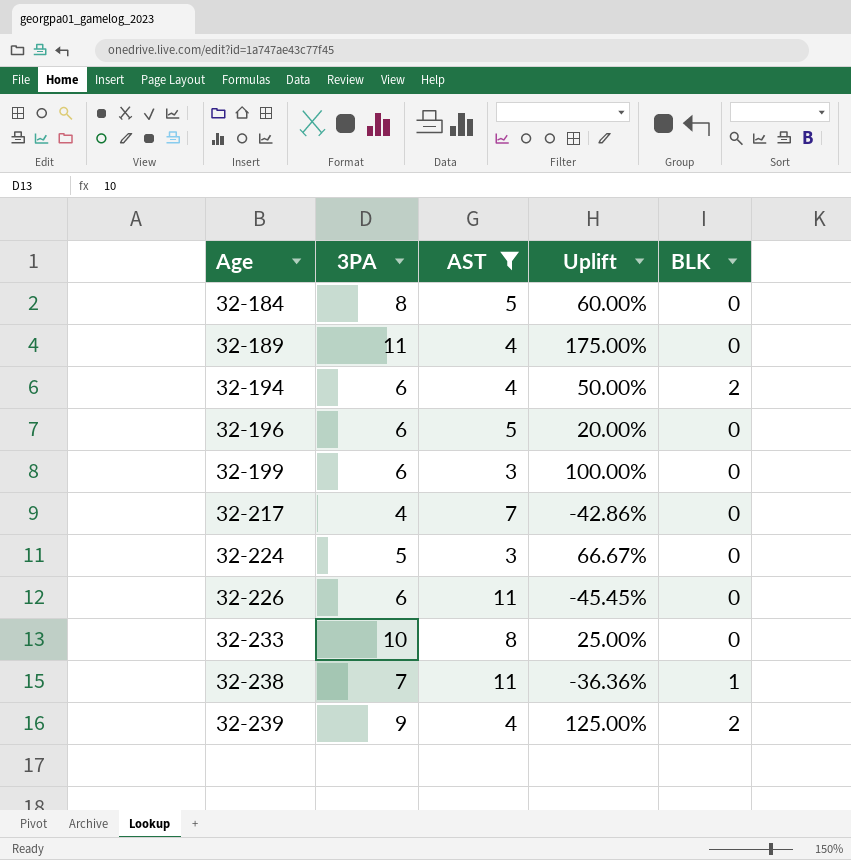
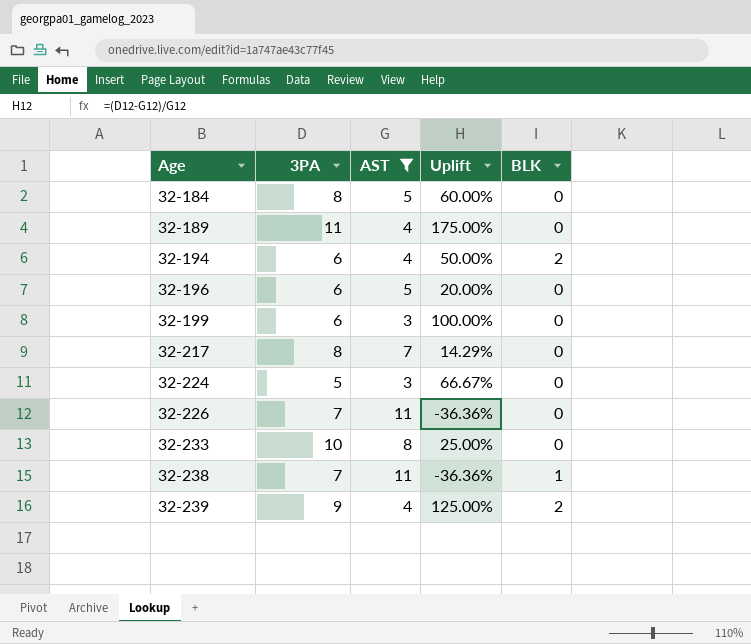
32-217 | 3PA: 4 -> 8
32-217 | Uplift: -42.86% -> 14.29%
32-226 | 3PA: 6 -> 7
32-226 | Uplift: -45.45% -> -36.36%

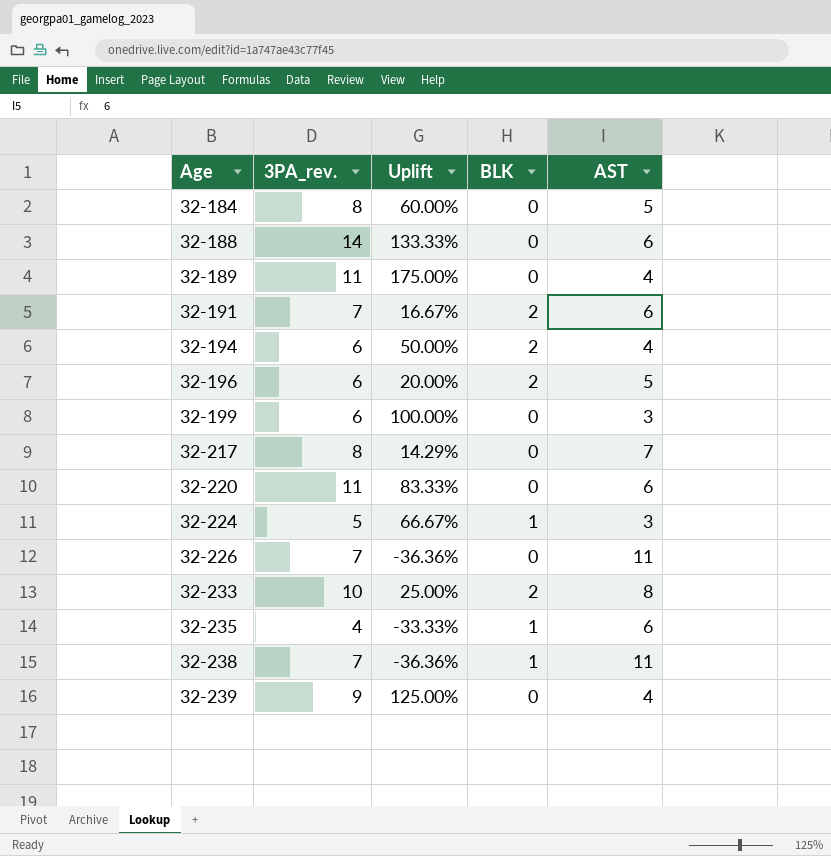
filter: AST != 6 -> none
column name: 3PA -> 3PA_rev.
column AST | position: 3 -> 5
32-196 | BLK: 0 -> 2
32-224 | BLK: 0 -> 1
32-233 | BLK: 0 -> 2
32-239 | BLK: 2 -> 0

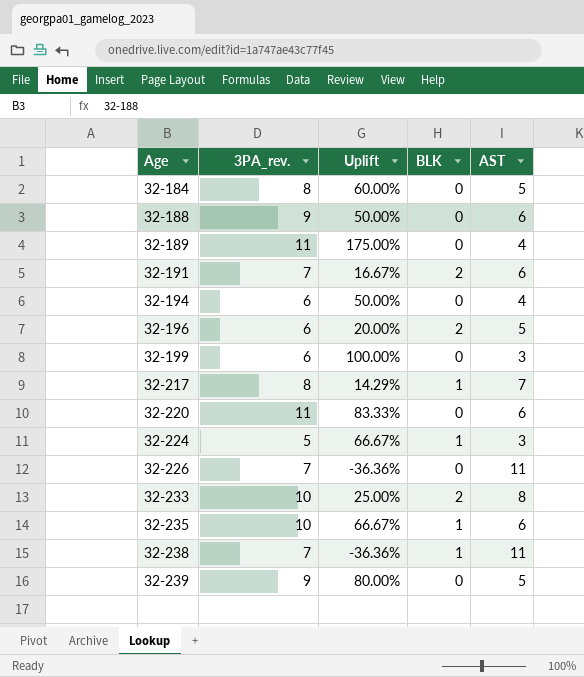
32-188 | 3PA_rev.: 14 -> 9
32-188 | Uplift: 133.33% -> 50.00%
32-194 | BLK: 2 -> 0
32-217 | BLK: 0 -> 1
32-235 | 3PA_rev.: 4 -> 10
32-235 | Uplift: -33.33% -> 66.67%
32-239 | Uplift: 125.00% -> 80.00%
32-239 | AST: 4 -> 5

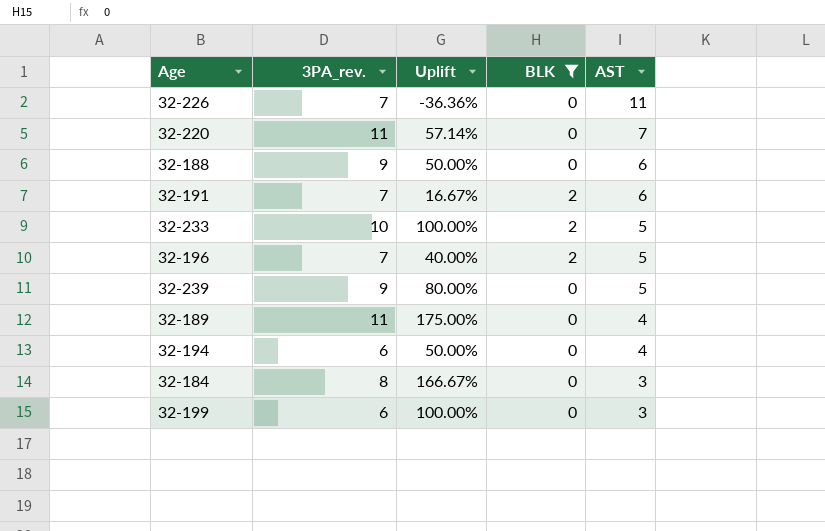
filter: none -> BLK != 1
row order: Age ascending -> AST descending
32-220 | Uplift: 83.33% -> 57.14%
32-220 | AST: 6 -> 7
32-233 | Uplift: 25.00% -> 100.00%
32-233 | AST: 8 -> 5
32-196 | 3PA_rev.: 6 -> 7
32-196 | Uplift: 20.00% -> 40.00%
32-184 | Uplift: 60.00% -> 166.67%
32-184 | AST: 5 -> 3

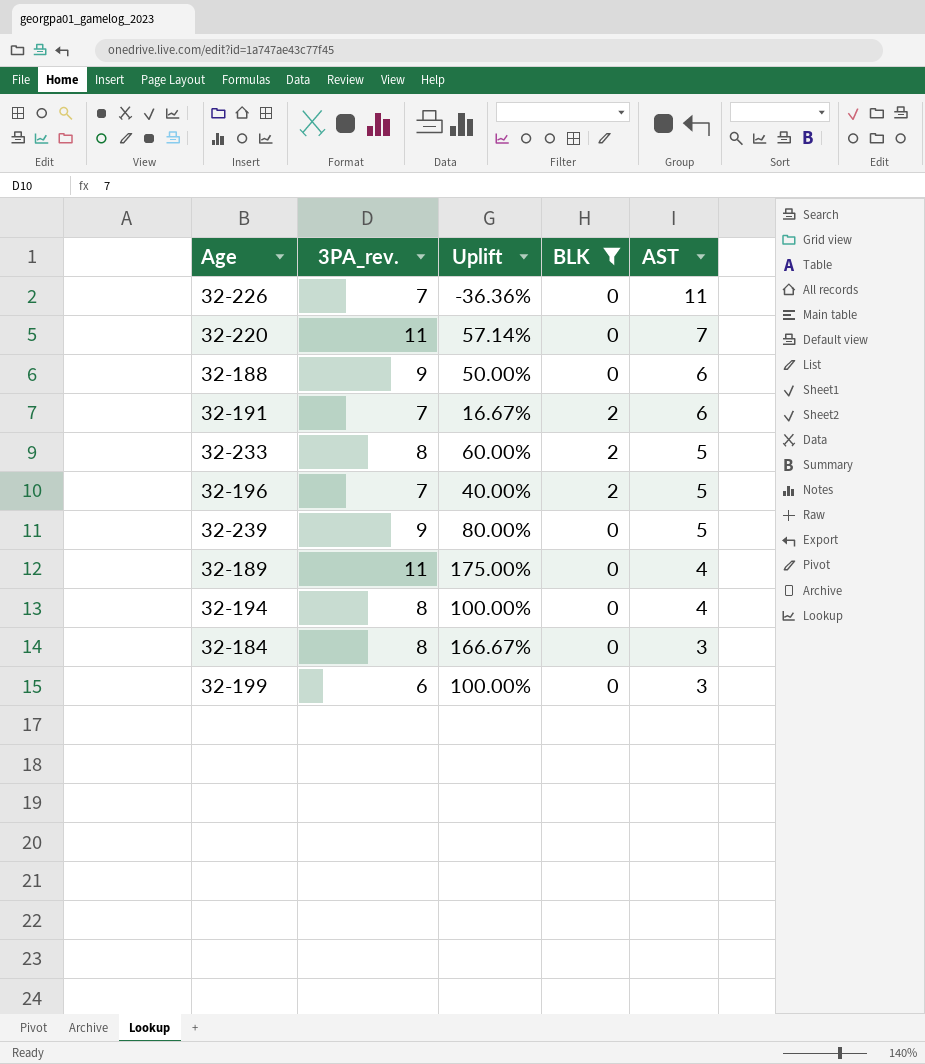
32-233 | 3PA_rev.: 10 -> 8
32-233 | Uplift: 100.00% -> 60.00%
32-194 | 3PA_rev.: 6 -> 8
32-194 | Uplift: 50.00% -> 100.00%

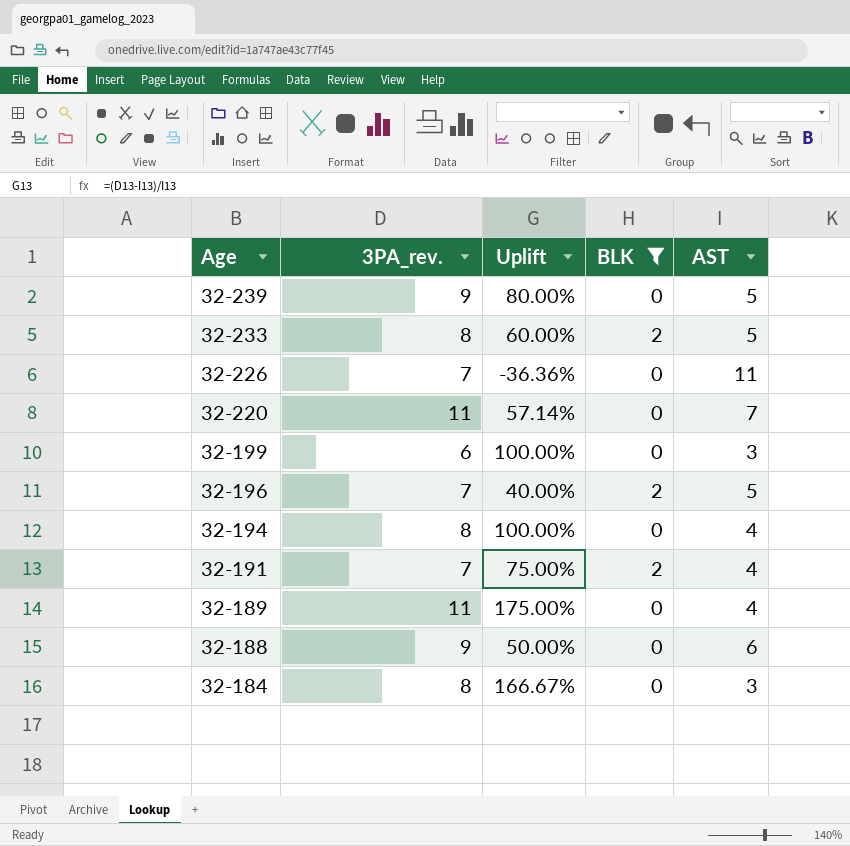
row order: AST descending -> Age descending
32-191 | Uplift: 16.67% -> 75.00%
32-191 | AST: 6 -> 4

